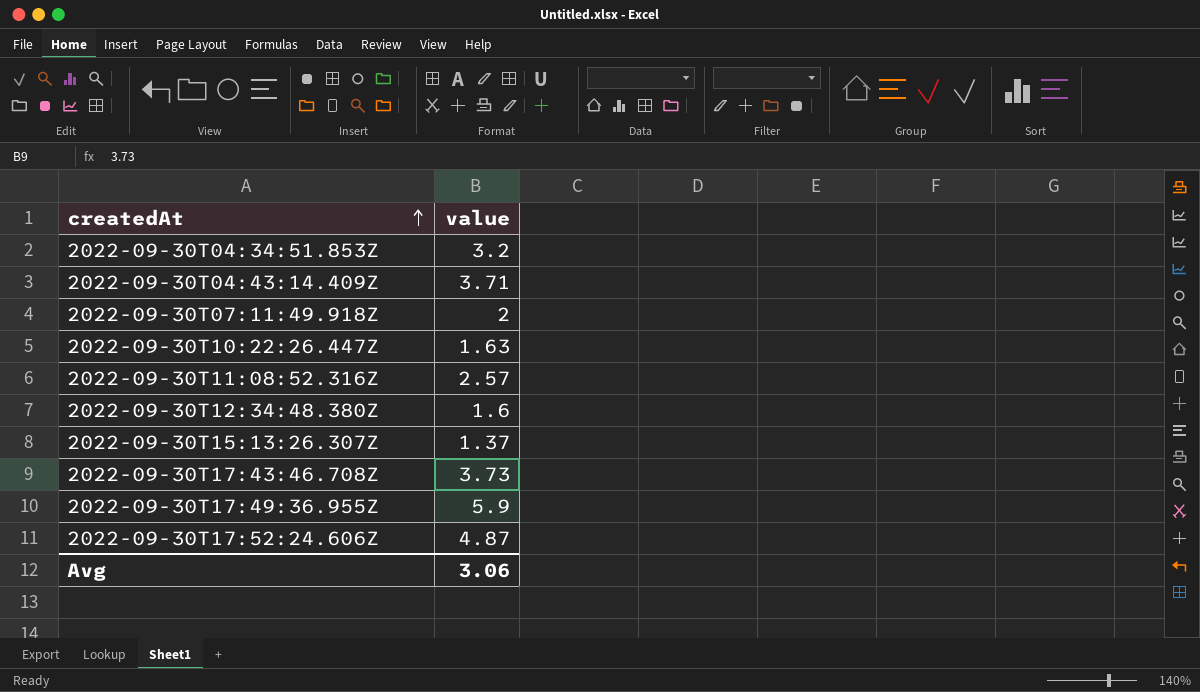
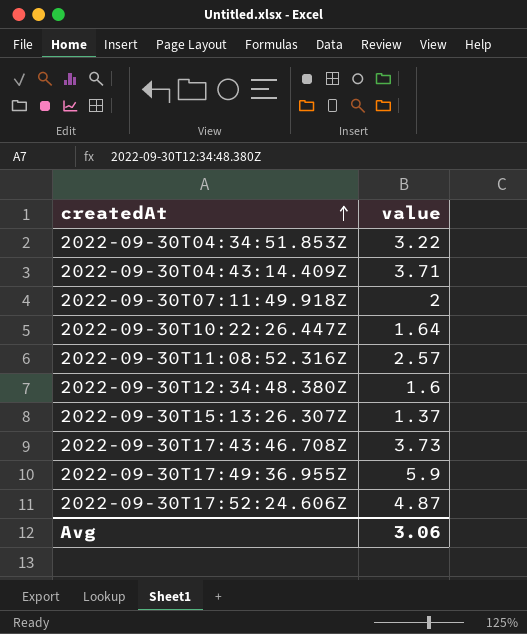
2022-09-30T04:34:51.853Z | value: 3.2 -> 3.22
2022-09-30T10:22:26.447Z | value: 1.63 -> 1.64

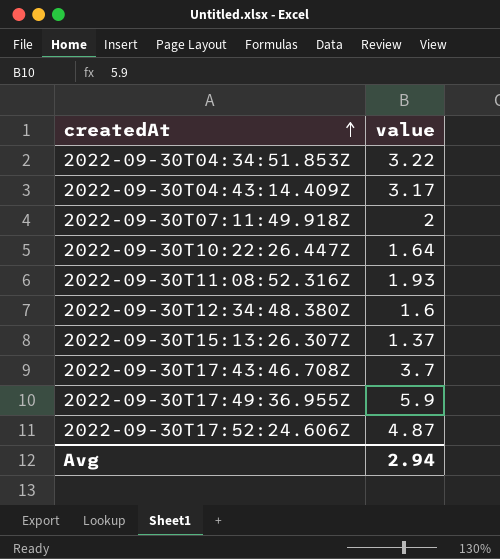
2022-09-30T04:43:14.409Z | value: 3.71 -> 3.17
2022-09-30T11:08:52.316Z | value: 2.57 -> 1.93
2022-09-30T17:43:46.708Z | value: 3.73 -> 3.7
Avg | value: 3.06 -> 2.94

